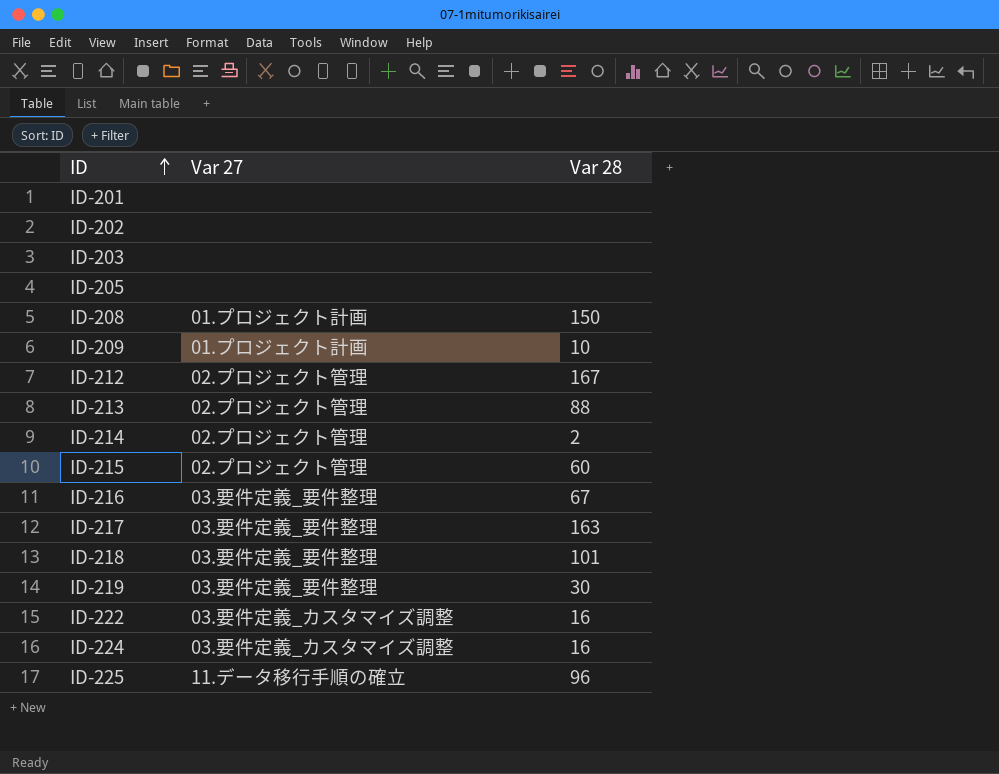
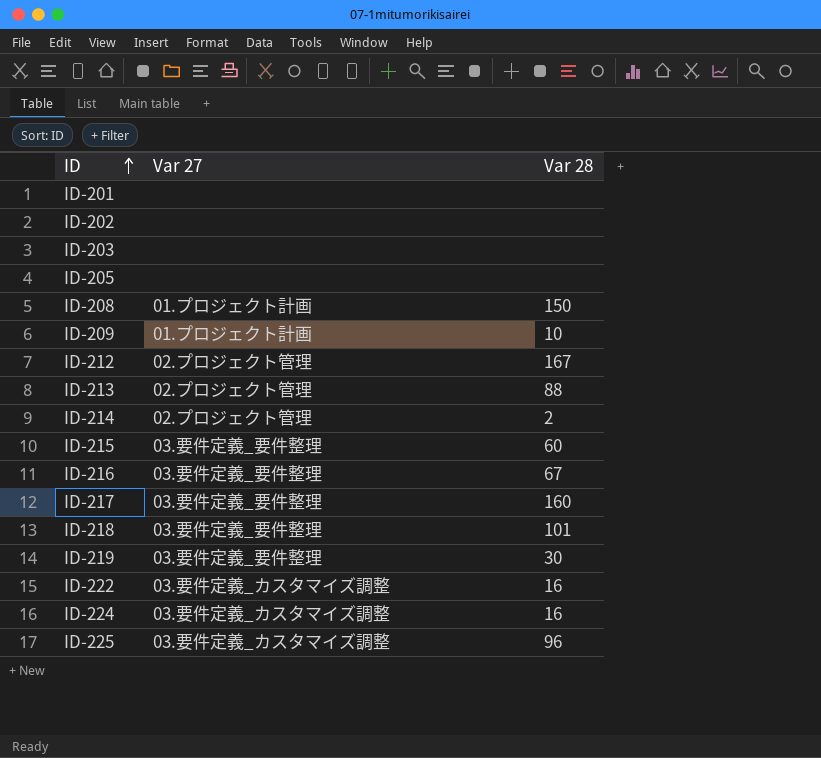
ID-215 | Var 27: 02.プロジェクト管理 -> 03.要件定義_要件整理
ID-217 | Var 28: 163 -> 160
ID-225 | Var 27: 11.データ移行手順の確立 -> 03.要件定義_カスタマイズ調整

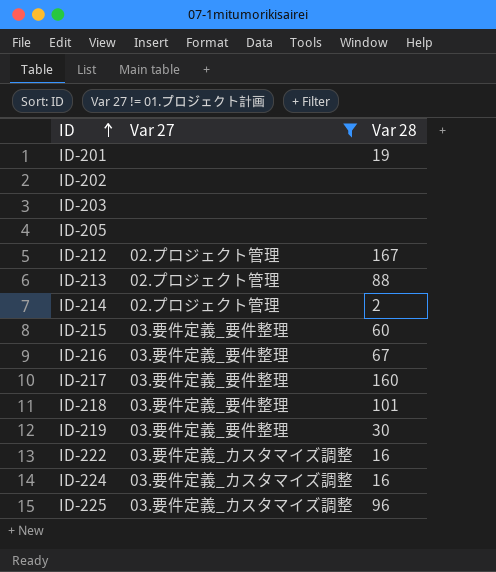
filter: none -> Var 27 != 01.プロジェクト計画
ID-201 | Var 28: none -> 19

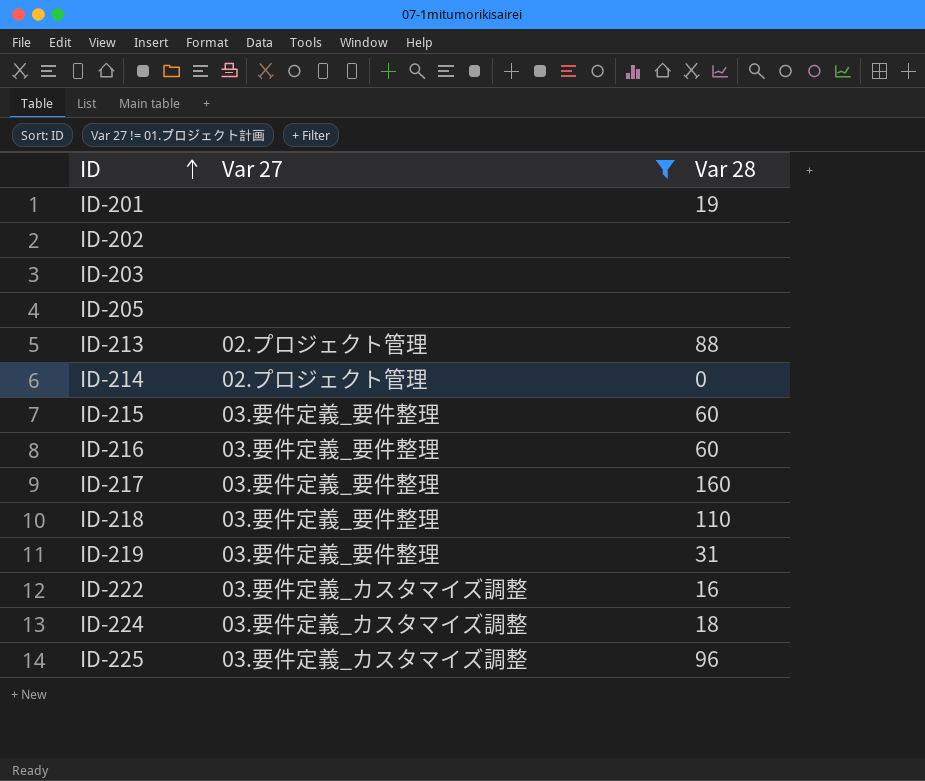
row ID-212: 02.プロジェクト管理 | 167 -> none
ID-214 | Var 28: 2 -> 0
ID-216 | Var 28: 67 -> 60
ID-218 | Var 28: 101 -> 110
ID-219 | Var 28: 30 -> 31
ID-224 | Var 28: 16 -> 18

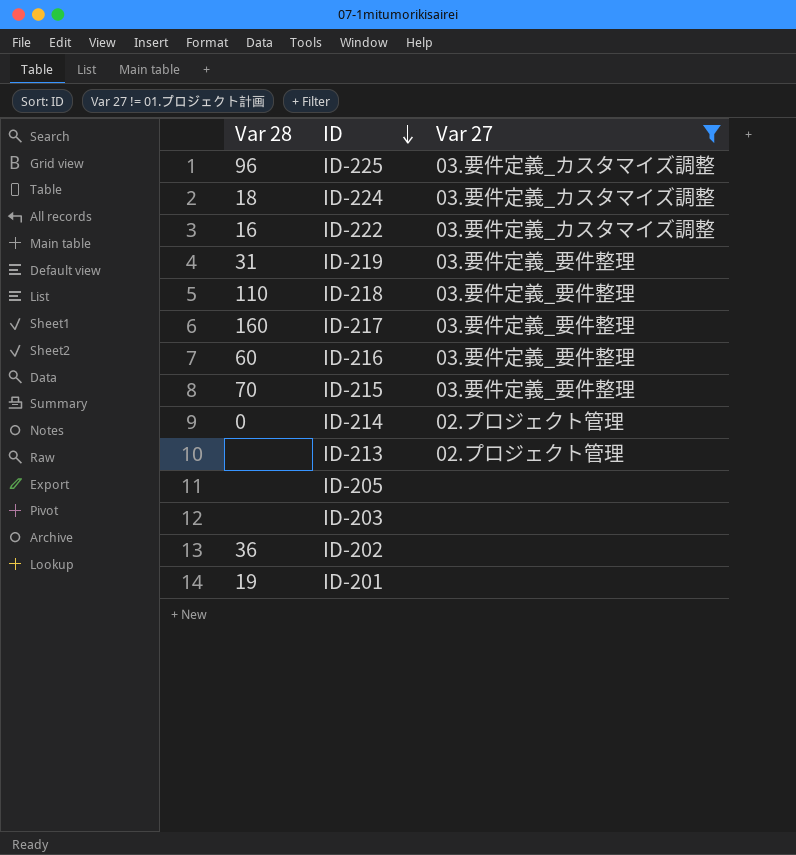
row order: ID ascending -> ID descending
column Var 28 | position: 3 -> 1
ID-215 | Var 28: 60 -> 70
ID-213 | Var 28: 88 -> none
ID-202 | Var 28: none -> 36

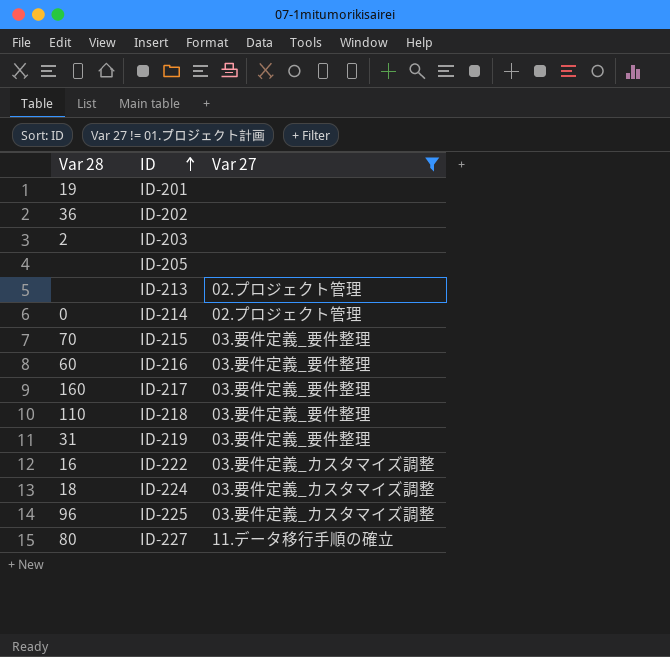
row order: ID descending -> ID ascending
ID-203 | Var 28: none -> 2
row ID-227: none -> 80 | 11.データ移行手順の確立

